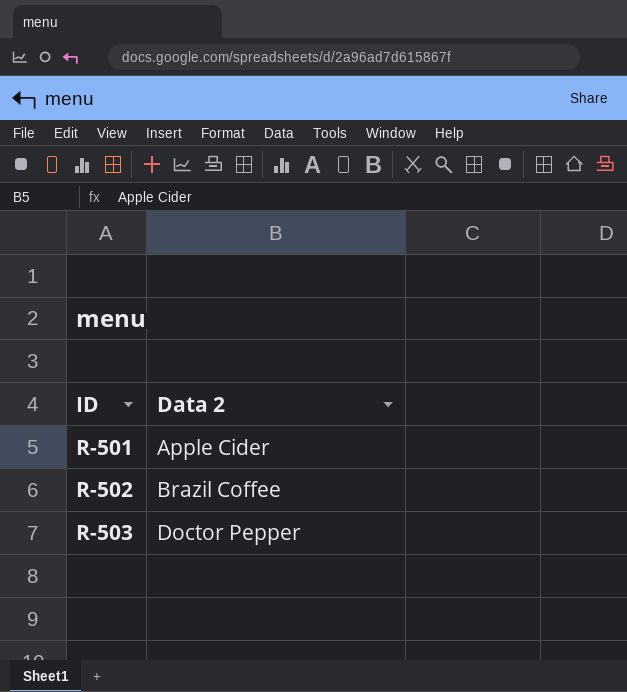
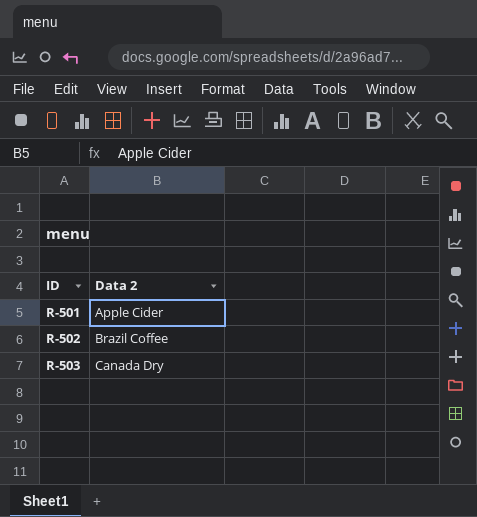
R-503 | Data 2: Doctor Pepper -> Canada Dry

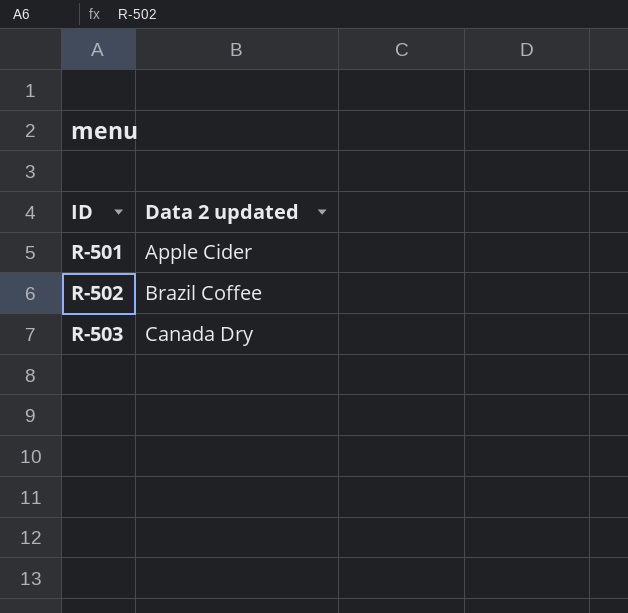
column name: Data 2 -> Data 2 updated

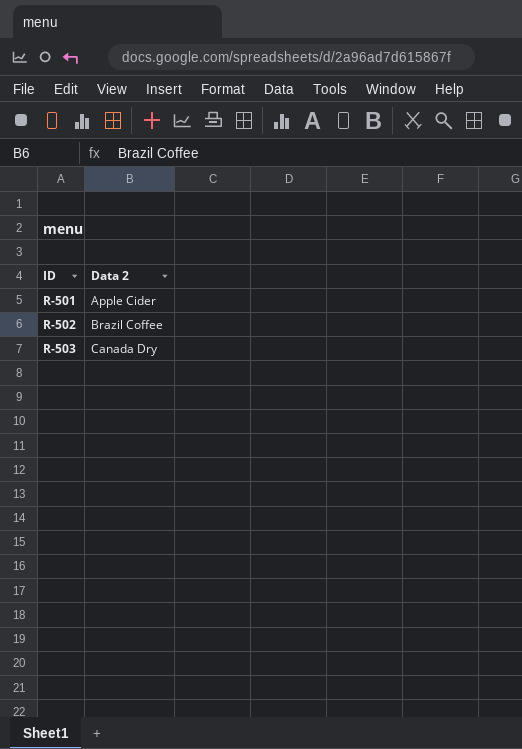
column name: Data 2 updated -> Data 2

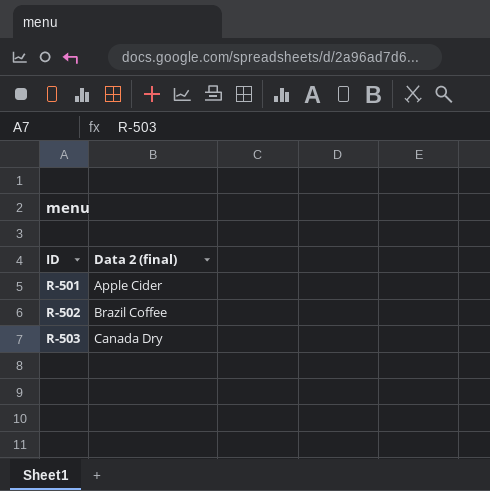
column name: Data 2 -> Data 2 (final)

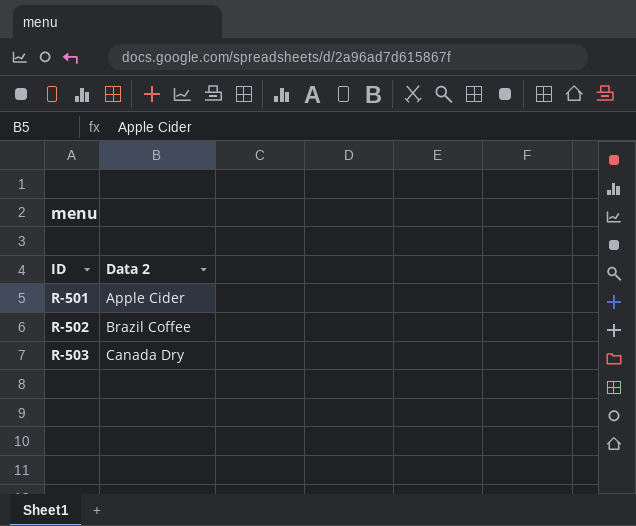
column name: Data 2 (final) -> Data 2

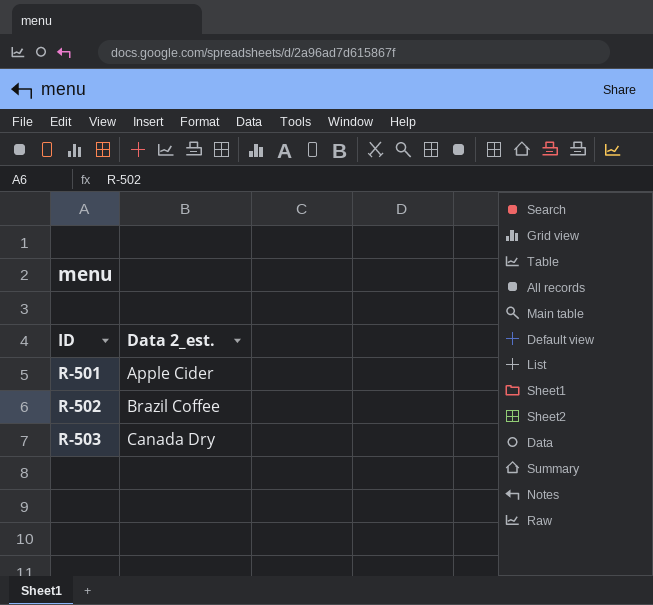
column name: Data 2 -> Data 2_est.

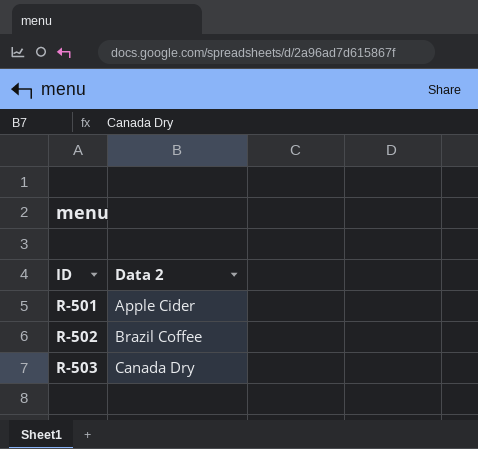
column name: Data 2_est. -> Data 2

